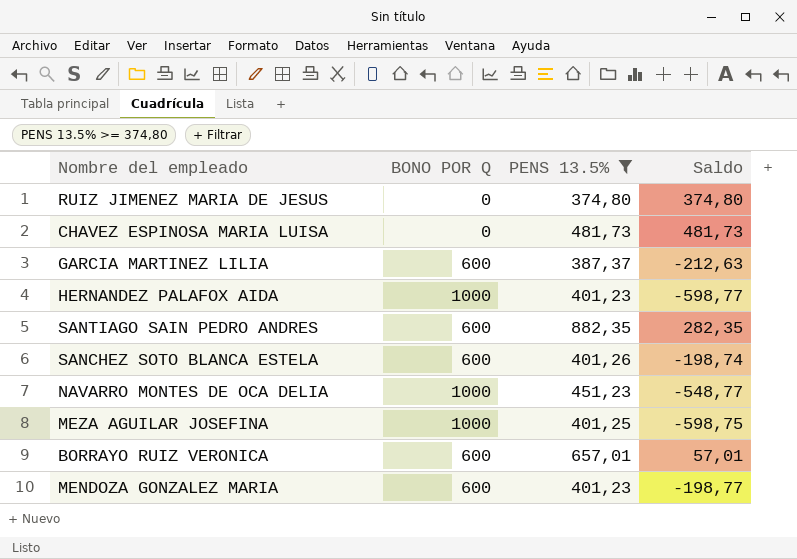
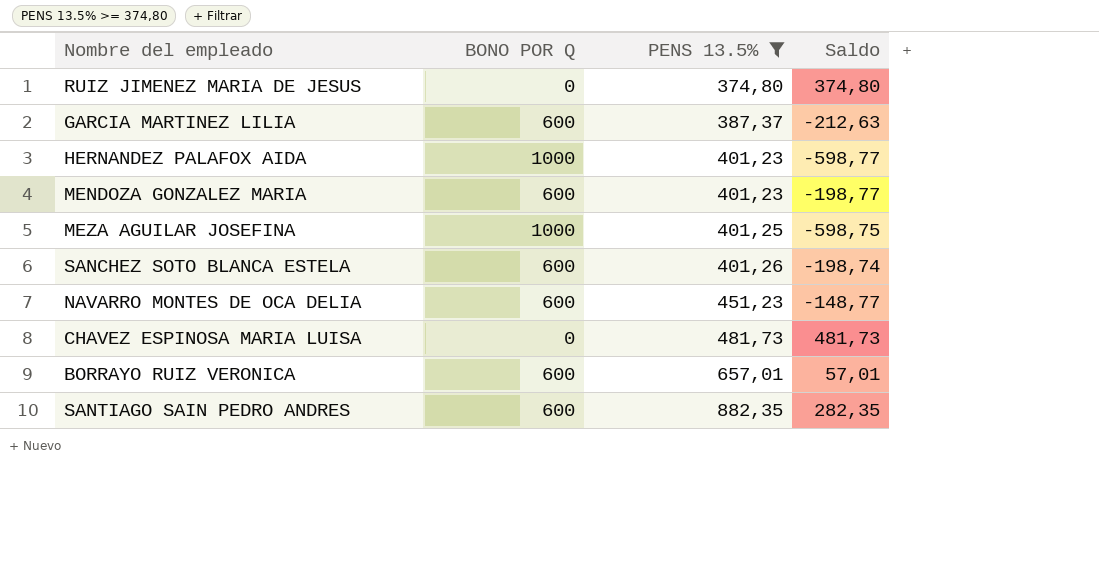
row order: none -> PENS 13.5% ascending
NAVARRO MONTES DE OCA DELIA | BONO POR Q: 1000 -> 600
NAVARRO MONTES DE OCA DELIA | Saldo: -548,77 -> -148,77

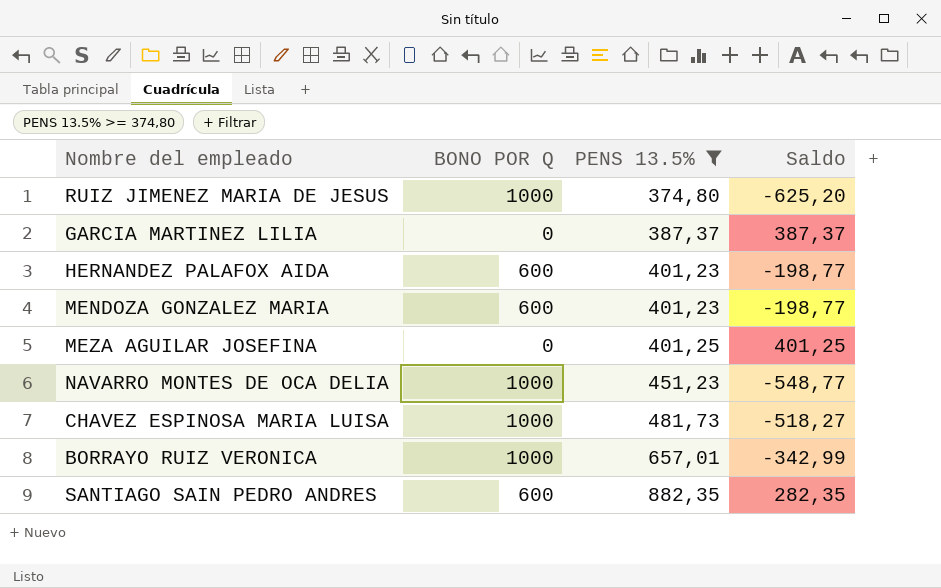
row SANCHEZ SOTO BLANCA ESTELA: 600 | 401,26 | -198,74 -> none
RUIZ JIMENEZ MARIA DE JESUS | BONO POR Q: 0 -> 1000
RUIZ JIMENEZ MARIA DE JESUS | Saldo: 374,80 -> -625,20
GARCIA MARTINEZ LILIA | BONO POR Q: 600 -> 0
GARCIA MARTINEZ LILIA | Saldo: -212,63 -> 387,37
HERNANDEZ PALAFOX AIDA | BONO POR Q: 1000 -> 600
HERNANDEZ PALAFOX AIDA | Saldo: -598,77 -> -198,77
MEZA AGUILAR JOSEFINA | BONO POR Q: 1000 -> 0
MEZA AGUILAR JOSEFINA | Saldo: -598,75 -> 401,25
NAVARRO MONTES DE OCA DELIA | BONO POR Q: 600 -> 1000
NAVARRO MONTES DE OCA DELIA | Saldo: -148,77 -> -548,77
CHAVEZ ESPINOSA MARIA LUISA | BONO POR Q: 0 -> 1000
CHAVEZ ESPINOSA MARIA LUISA | Saldo: 481,73 -> -518,27
BORRAYO RUIZ VERONICA | BONO POR Q: 600 -> 1000
BORRAYO RUIZ VERONICA | Saldo: 57,01 -> -342,99

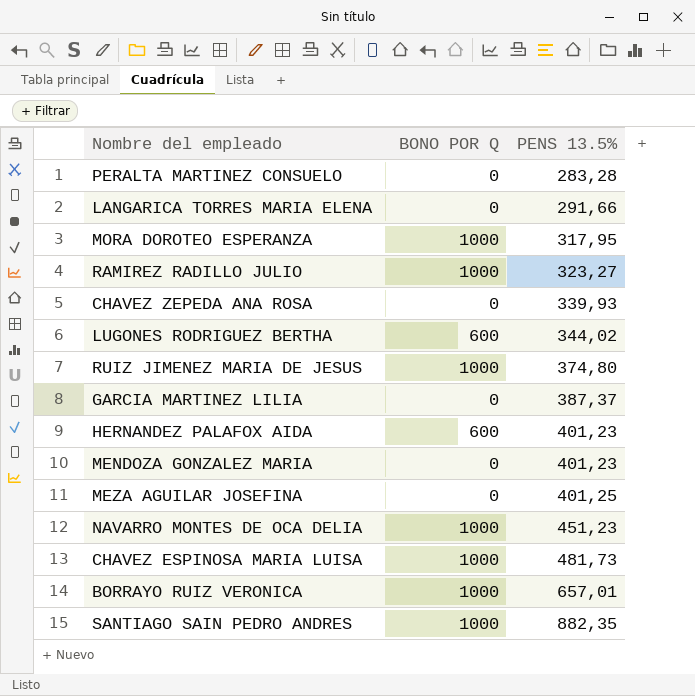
filter: PENS 13.5% >= 374,80 -> none
column Saldo | formula: [PENS 13.5%] - [BONO POR Q] -> none
MENDOZA GONZALEZ MARIA | BONO POR Q: 600 -> 0
SANTIAGO SAIN PEDRO ANDRES | BONO POR Q: 600 -> 1000

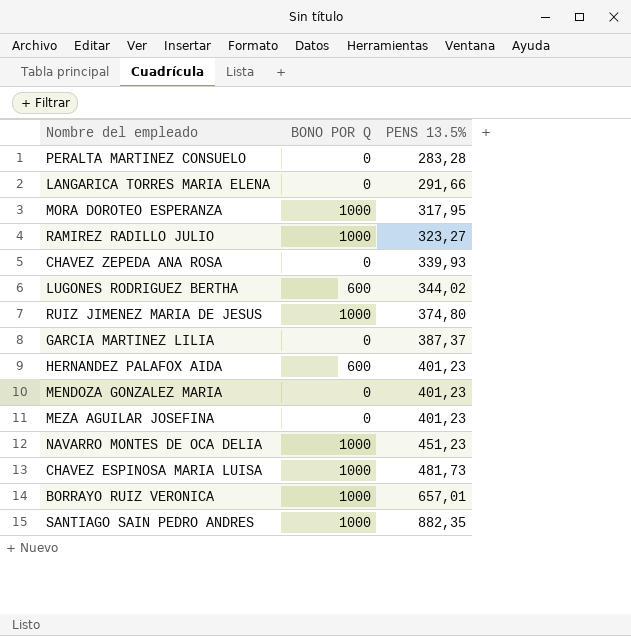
MEZA AGUILAR JOSEFINA | PENS 13.5%: 401,25 -> 401,23

